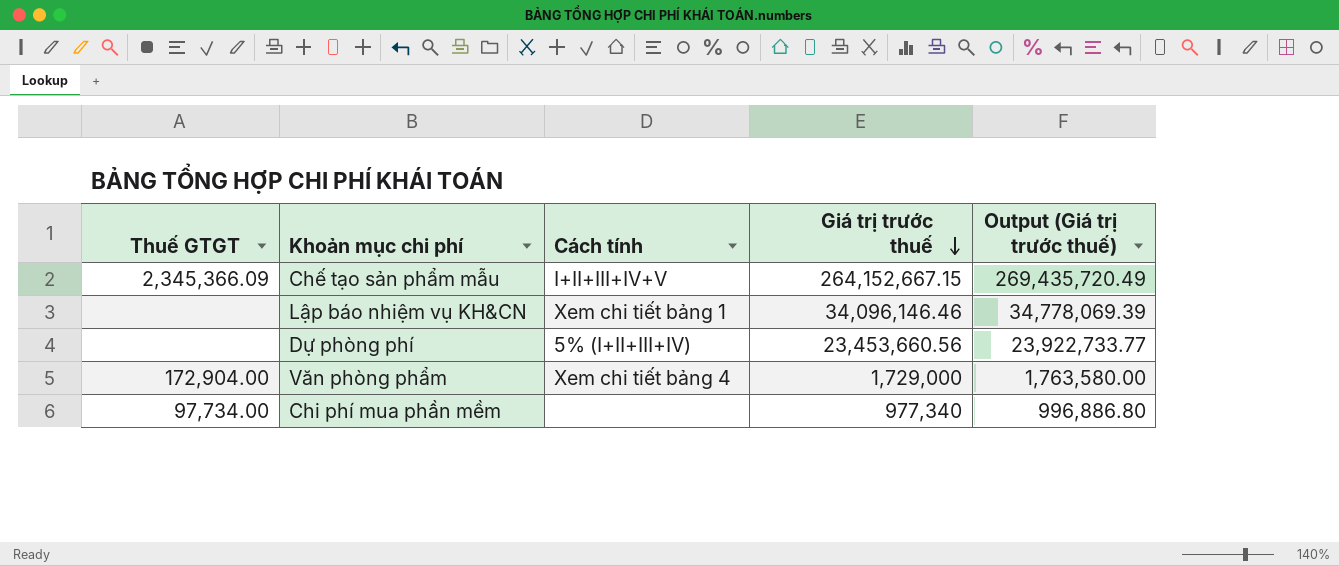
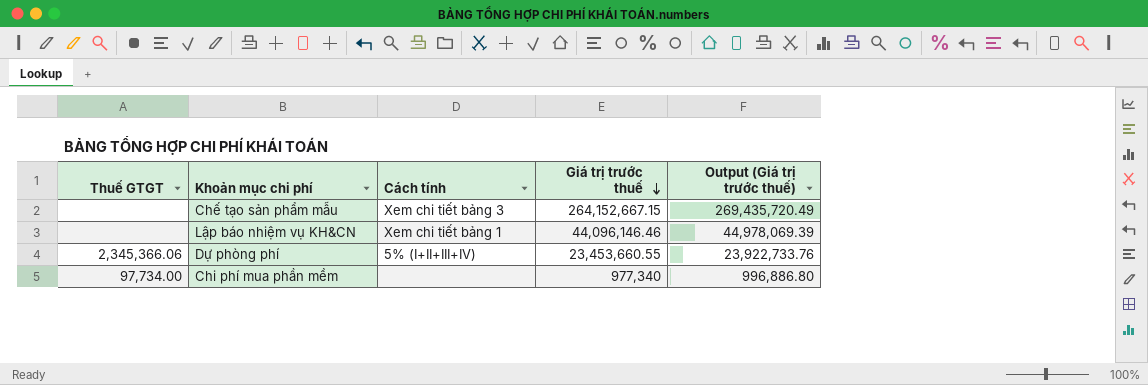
row Văn phòng phẩm: 172,904.00 | Xem chi tiết bảng 4 | 1,729,000 | 1,763,580.00 -> none
Chế tạo sản phẩm mẫu | Thuế GTGT: 2,345,366.09 -> none
Chế tạo sản phẩm mẫu | Cách tính: I+II+III+IV+V -> Xem chi tiết bảng 3
Lập báo nhiệm vụ KH&CN | Giá trị trước thuế: 34,096,146.46 -> 44,096,146.46
Lập báo nhiệm vụ KH&CN | Output (Giá trị trước thuế): 34,778,069.39 -> 44,978,069.39
Dự phòng phí | Thuế GTGT: none -> 2,345,366.06
Dự phòng phí | Giá trị trước thuế: 23,453,660.56 -> 23,453,660.55
Dự phòng phí | Output (Giá trị trước thuế): 23,922,733.77 -> 23,922,733.76

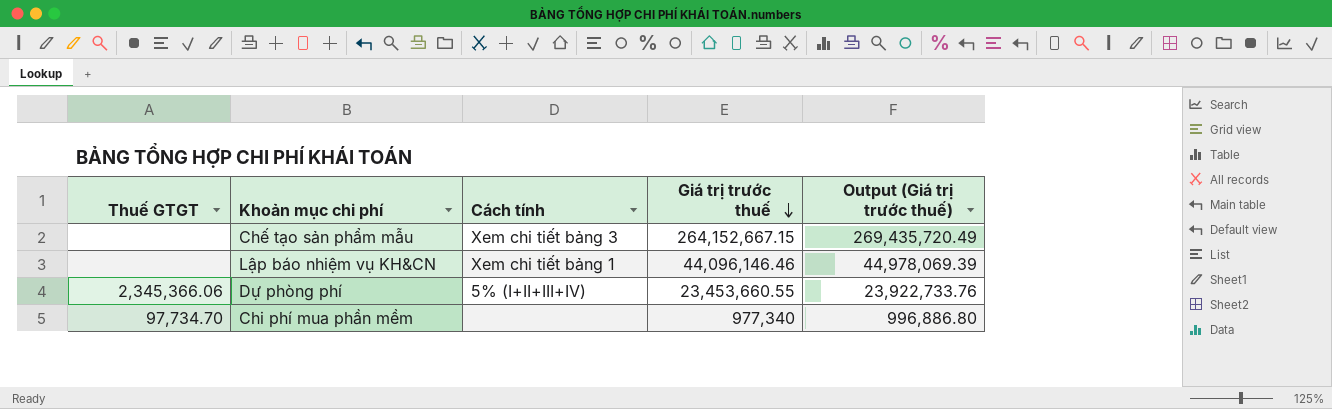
Chi phí mua phần mềm | Thuế GTGT: 97,734.00 -> 97,734.70

